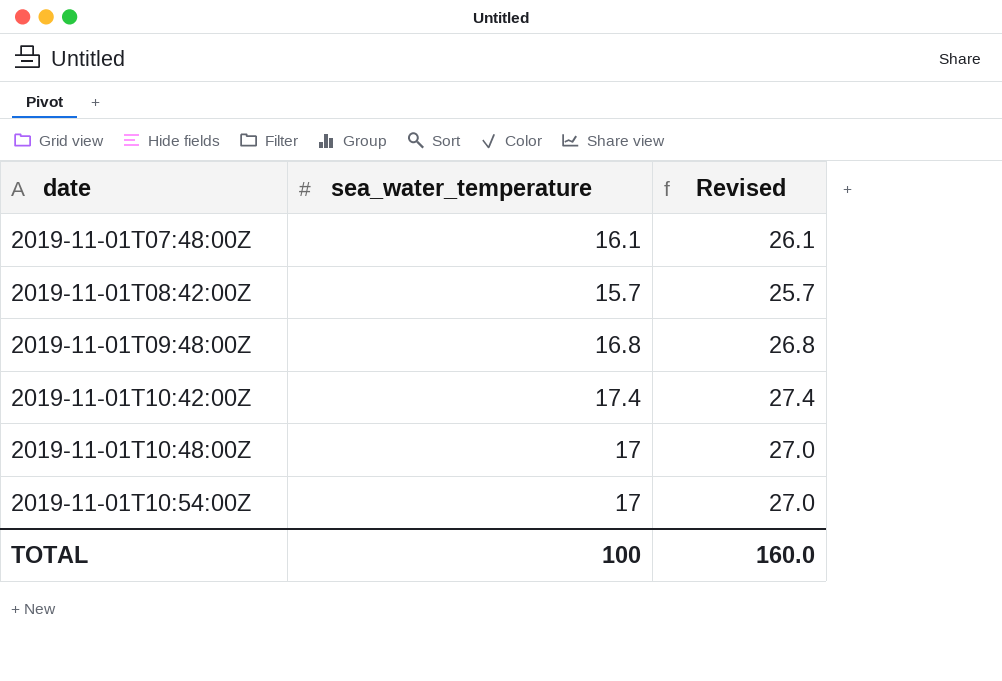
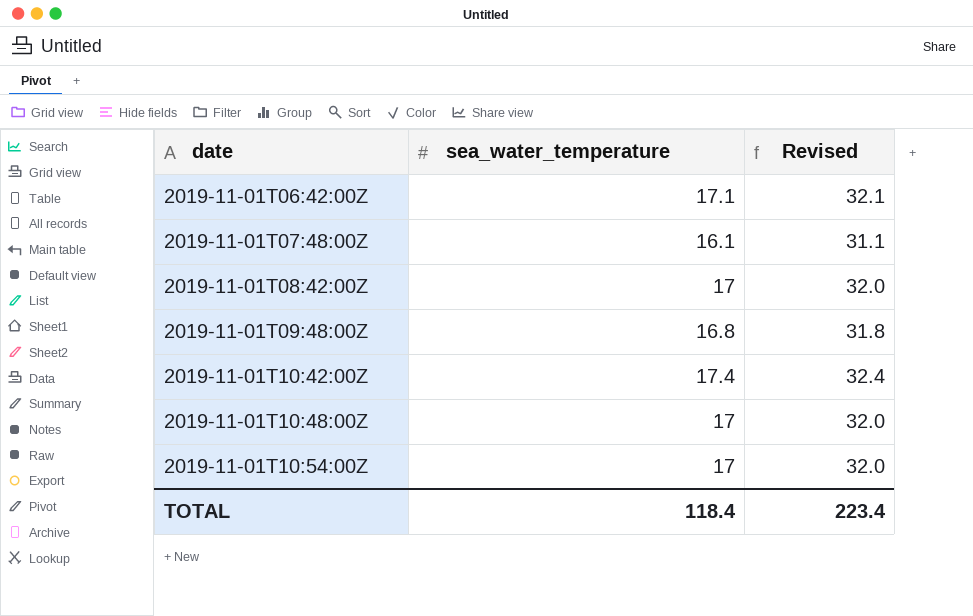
column Revised | formula: [sea_water_temperature] + 10 -> [sea_water_temperature] + 15
row 2019-11-01T06:42:00Z: none -> 17.1 | 32.1
2019-11-01T08:42:00Z | sea_water_temperature: 15.7 -> 17
TOTAL | sea_water_temperature: 100 -> 118.4
TOTAL | Revised: 160.0 -> 223.4

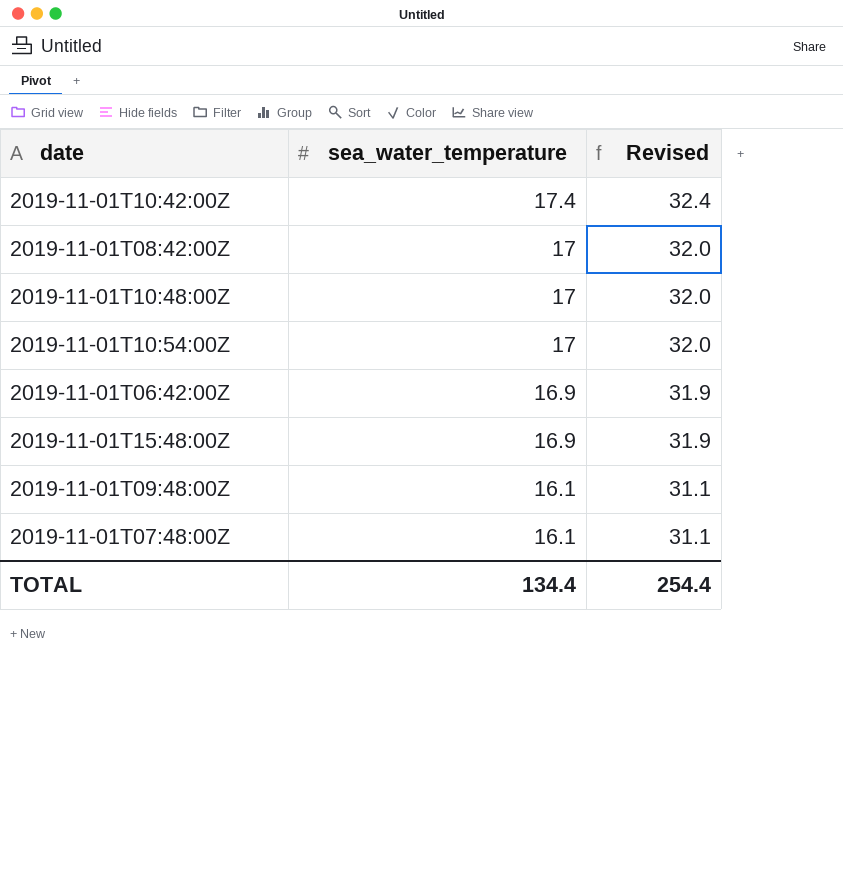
row order: date ascending -> sea_water_temperature descending
2019-11-01T06:42:00Z | sea_water_temperature: 17.1 -> 16.9
2019-11-01T06:42:00Z | Revised: 32.1 -> 31.9
row 2019-11-01T15:48:00Z: none -> 16.9 | 31.9
2019-11-01T09:48:00Z | sea_water_temperature: 16.8 -> 16.1
2019-11-01T09:48:00Z | Revised: 31.8 -> 31.1
TOTAL | sea_water_temperature: 118.4 -> 134.4
TOTAL | Revised: 223.4 -> 254.4

